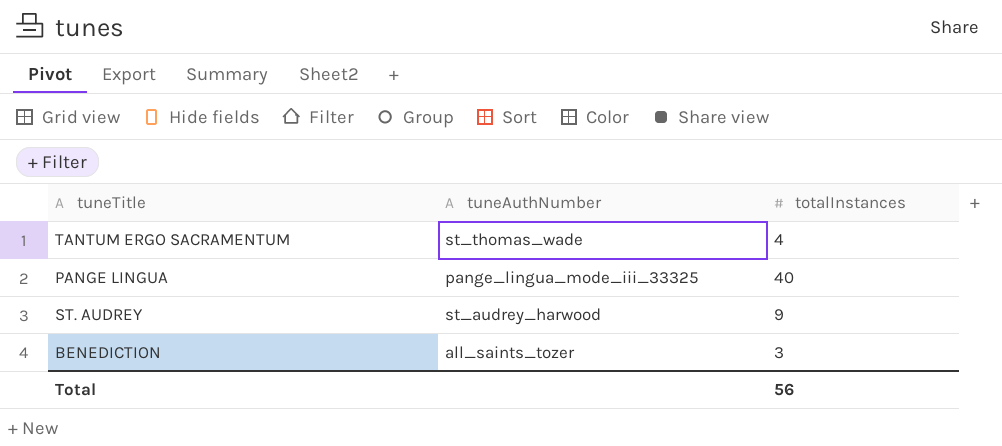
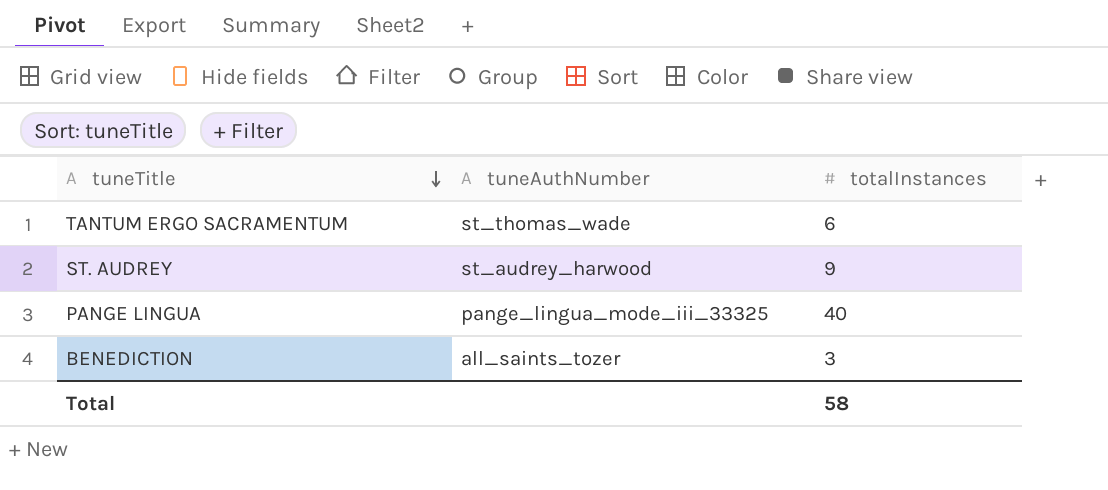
row order: none -> tuneTitle descending
TANTUM ERGO SACRAMENTUM | totalInstances: 4 -> 6
Total | totalInstances: 56 -> 58

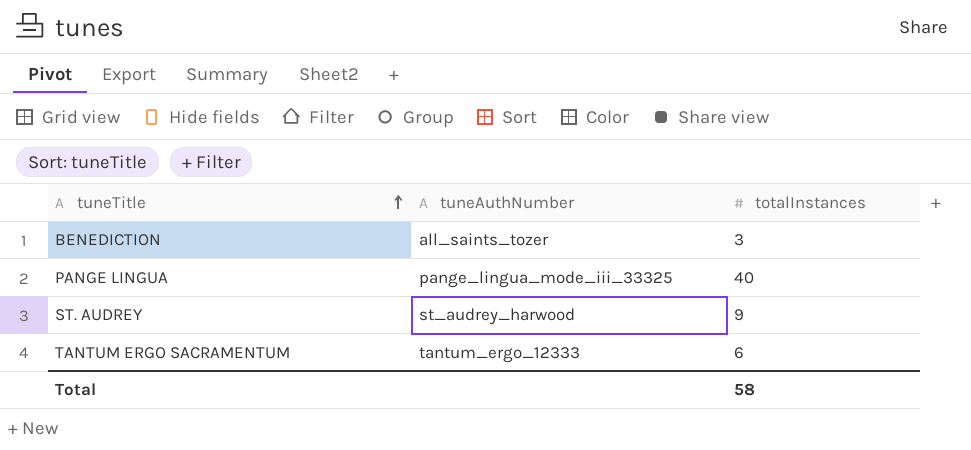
row order: tuneTitle descending -> tuneTitle ascending
TANTUM ERGO SACRAMENTUM | tuneAuthNumber: st_thomas_wade -> tantum_ergo_12333

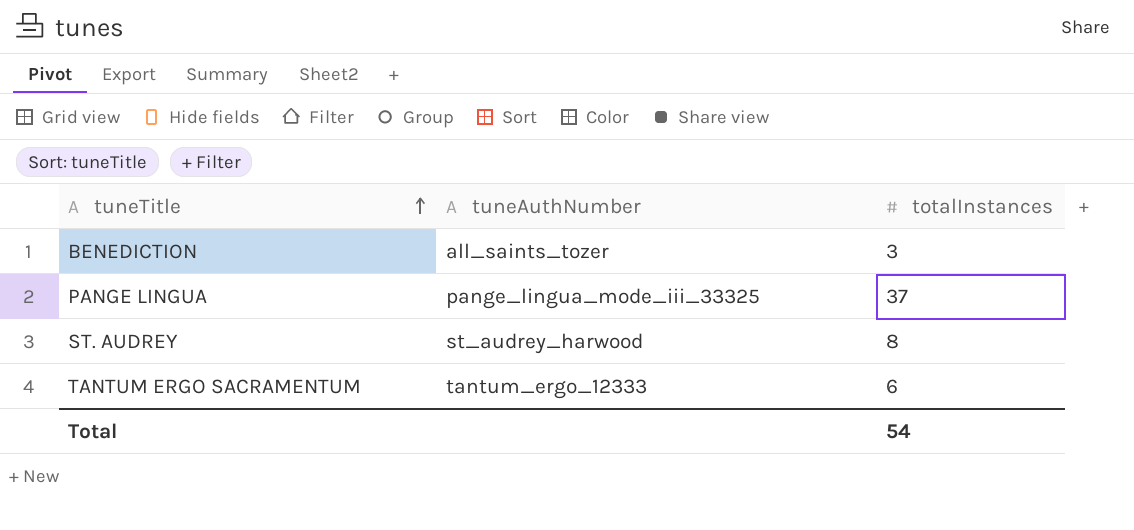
PANGE LINGUA | totalInstances: 40 -> 37
ST. AUDREY | totalInstances: 9 -> 8
Total | totalInstances: 58 -> 54

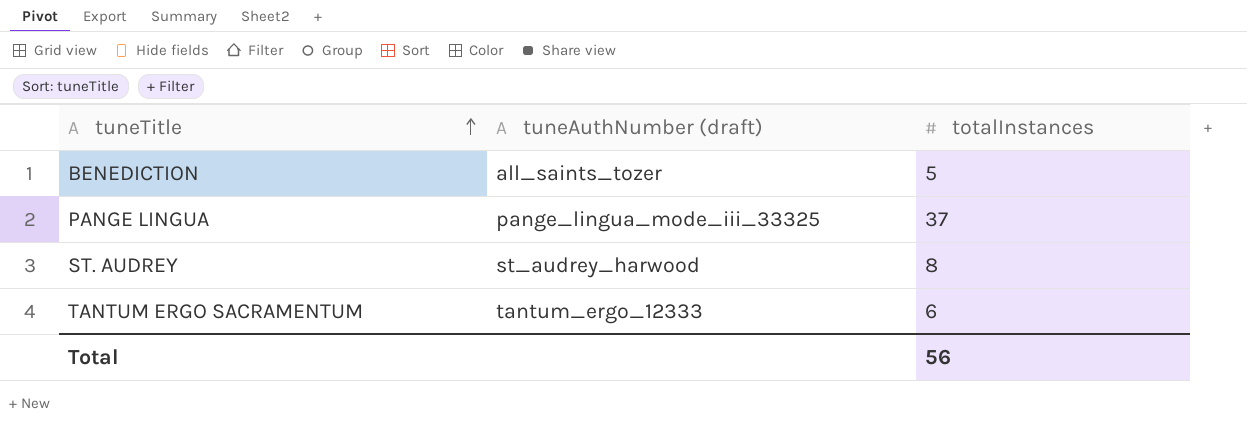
column name: tuneAuthNumber -> tuneAuthNumber (draft)
BENEDICTION | totalInstances: 3 -> 5
Total | totalInstances: 54 -> 56

